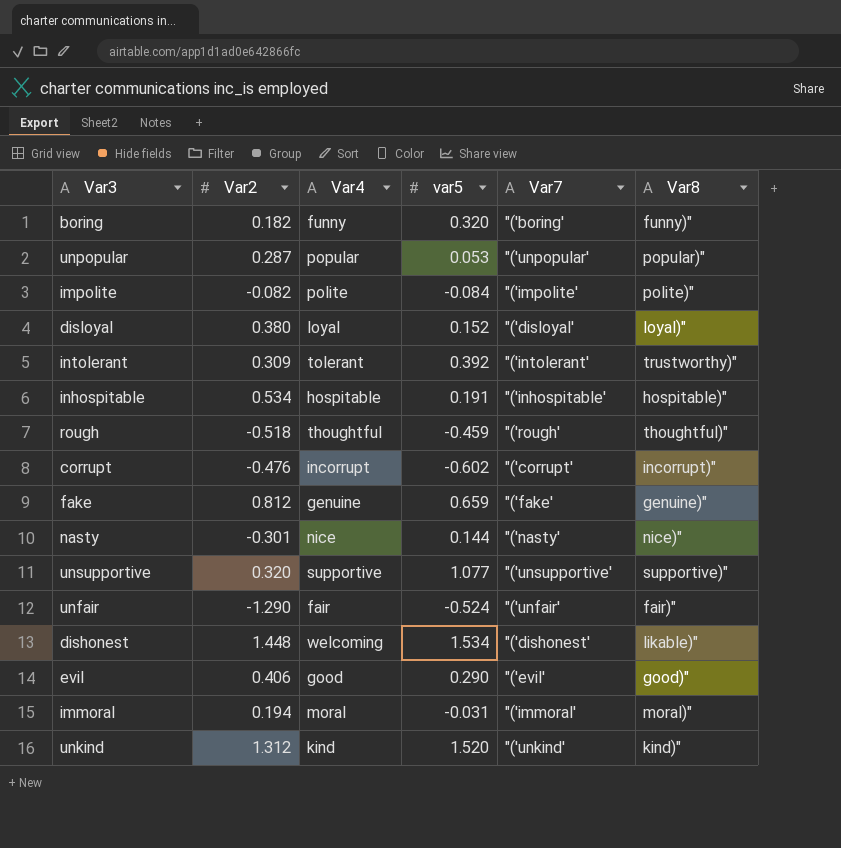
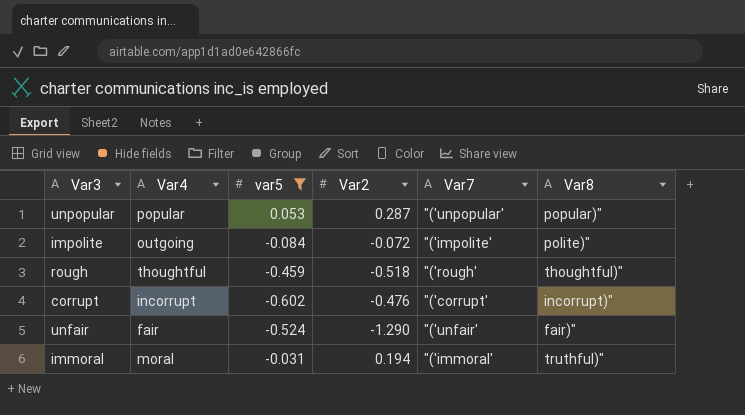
filter: none -> var5 <= 0.053
column Var2 | position: 2 -> 4
impolite | Var4: polite -> outgoing
impolite | Var2: -0.082 -> -0.072
immoral | Var8: moral)" -> truthful)"

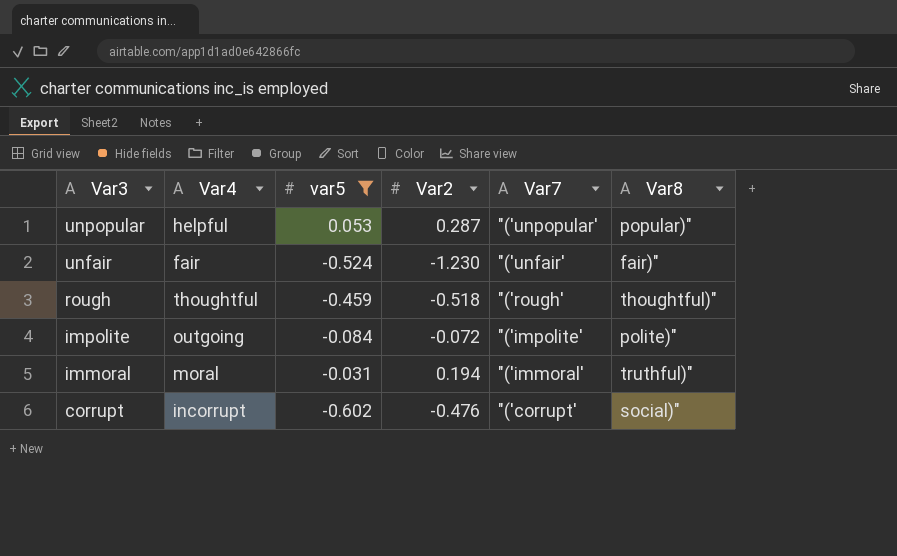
row order: none -> Var3 descending
unpopular | Var4: popular -> helpful
unfair | Var2: -1.290 -> -1.230
corrupt | Var8: incorrupt)" -> social)"

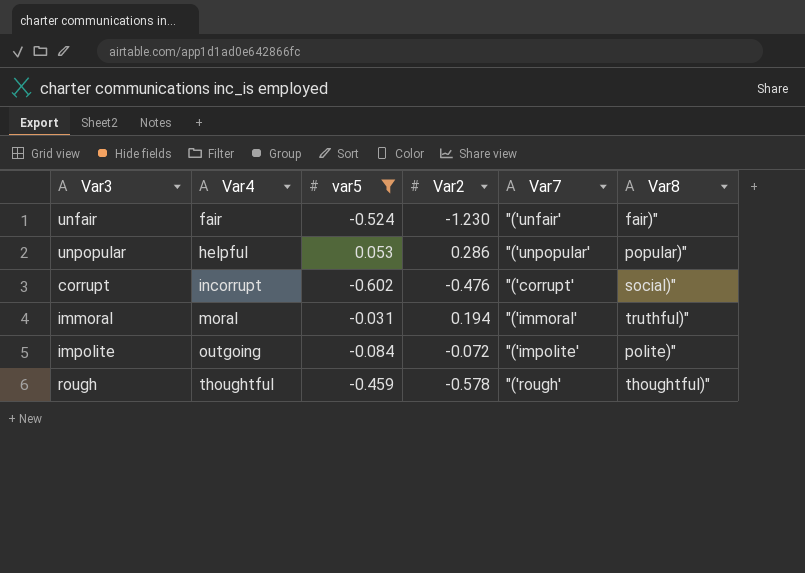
row order: Var3 descending -> Var4 ascending
unpopular | Var2: 0.287 -> 0.286
rough | Var2: -0.518 -> -0.578

